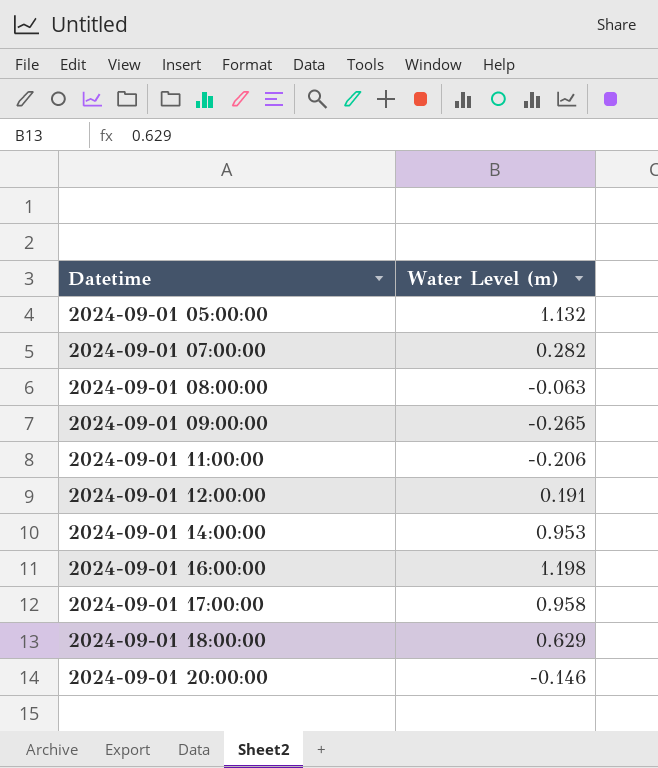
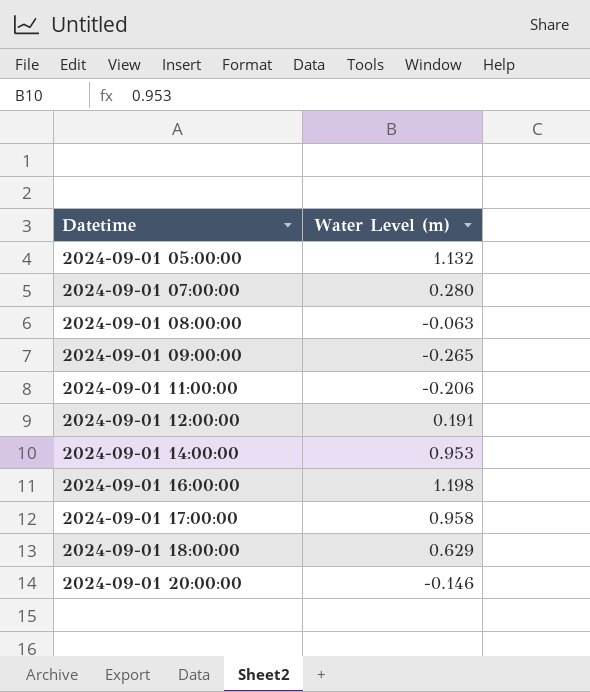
2024-09-01 07:00:00 | Water Level (m): 0.282 -> 0.280

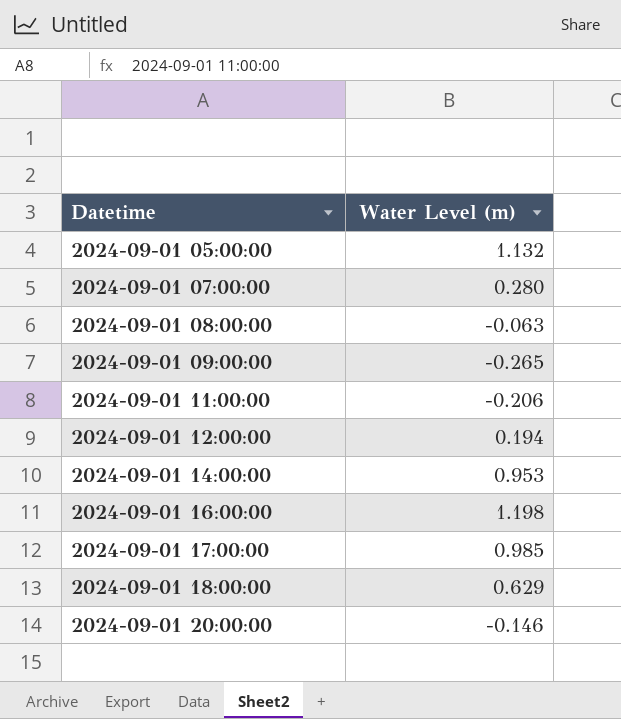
2024-09-01 12:00:00 | Water Level (m): 0.191 -> 0.194
2024-09-01 17:00:00 | Water Level (m): 0.958 -> 0.985

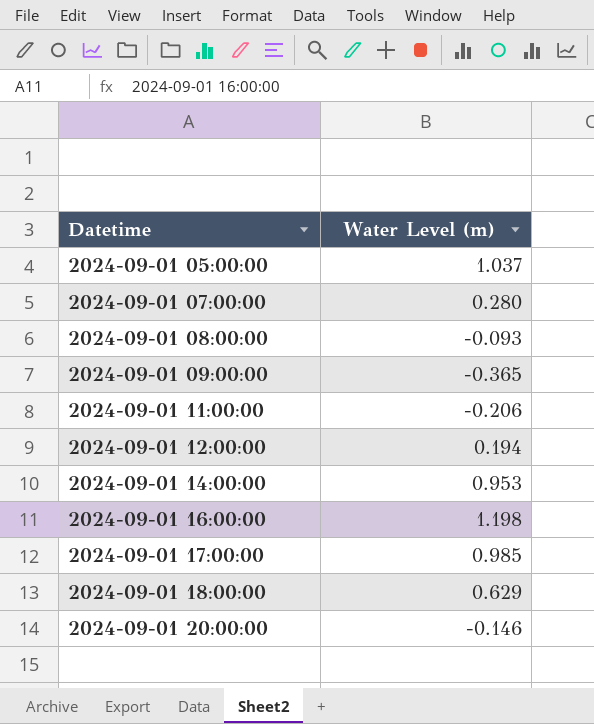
2024-09-01 05:00:00 | Water Level (m): 1.132 -> 1.037
2024-09-01 08:00:00 | Water Level (m): -0.063 -> -0.093
2024-09-01 09:00:00 | Water Level (m): -0.265 -> -0.365

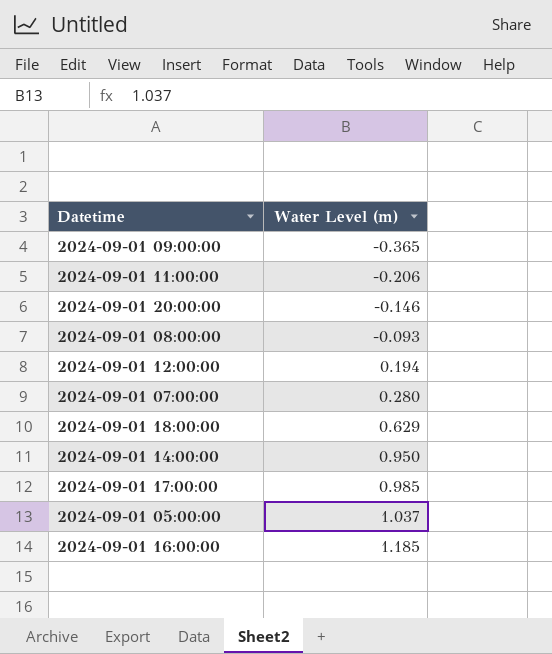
row order: Datetime ascending -> Water Level (m) ascending
2024-09-01 14:00:00 | Water Level (m): 0.953 -> 0.950
2024-09-01 16:00:00 | Water Level (m): 1.198 -> 1.185

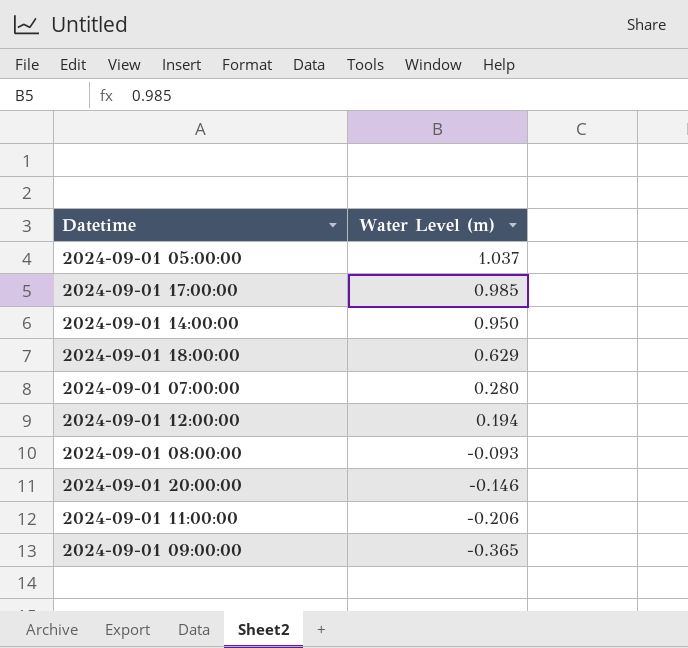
row order: Water Level (m) ascending -> Water Level (m) descending
row 2024-09-01 16:00:00: 1.185 -> none

